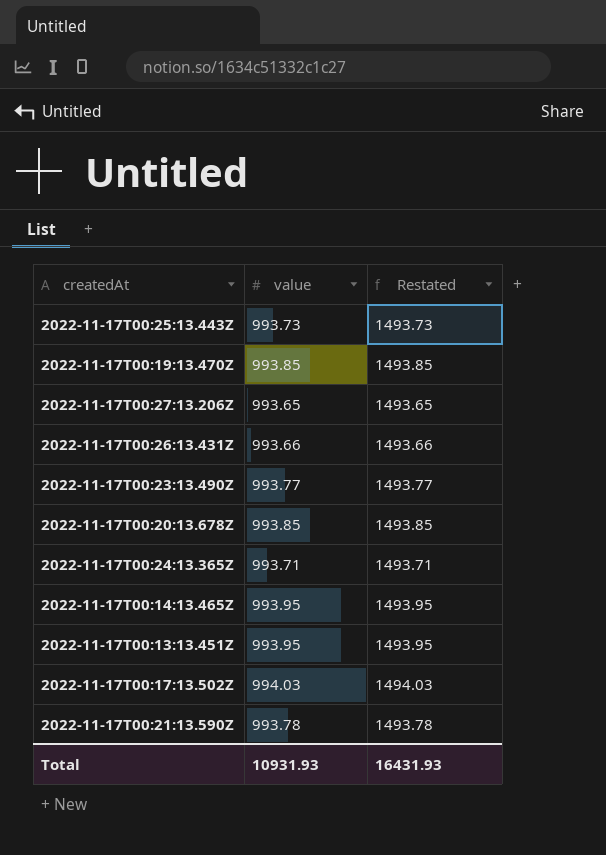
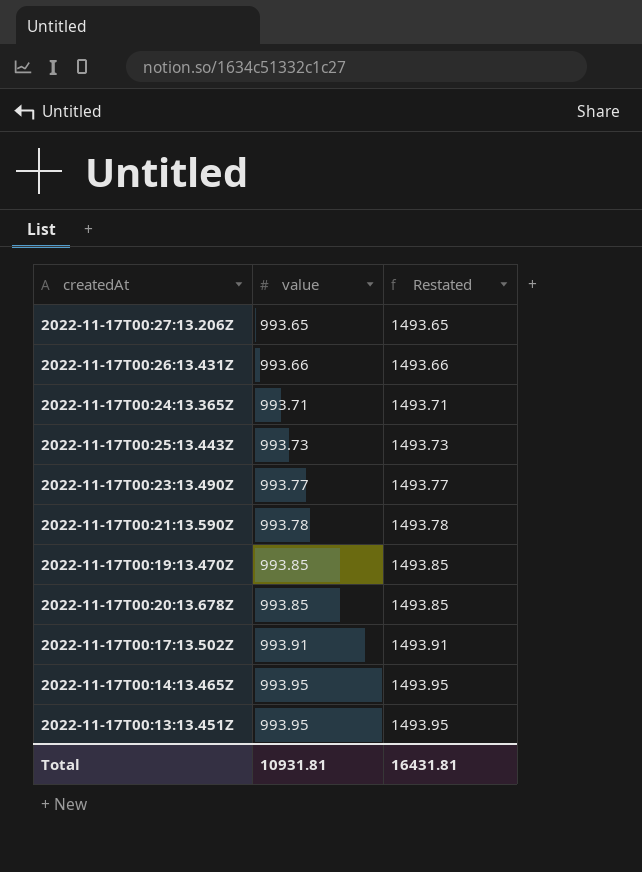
row order: none -> value ascending
2022-11-17T00:17:13.502Z | value: 994.03 -> 993.91
2022-11-17T00:17:13.502Z | Restated: 1494.03 -> 1493.91
Total | value: 10931.93 -> 10931.81
Total | Restated: 16431.93 -> 16431.81

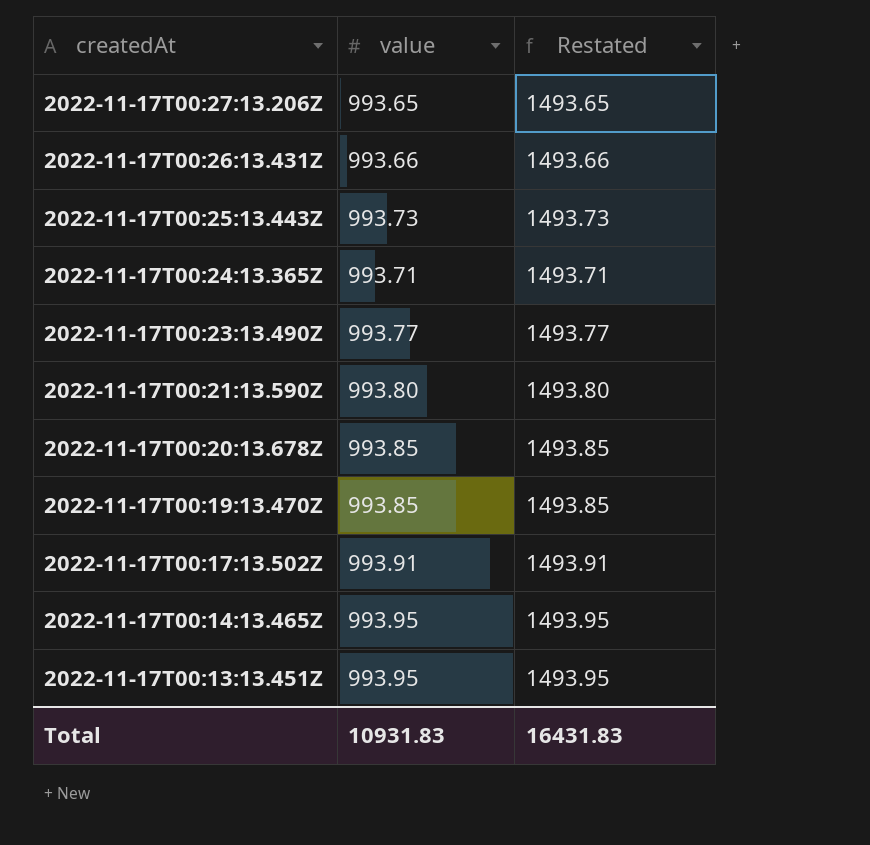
row order: value ascending -> createdAt descending
2022-11-17T00:21:13.590Z | value: 993.78 -> 993.80
2022-11-17T00:21:13.590Z | Restated: 1493.78 -> 1493.80
Total | value: 10931.81 -> 10931.83
Total | Restated: 16431.81 -> 16431.83

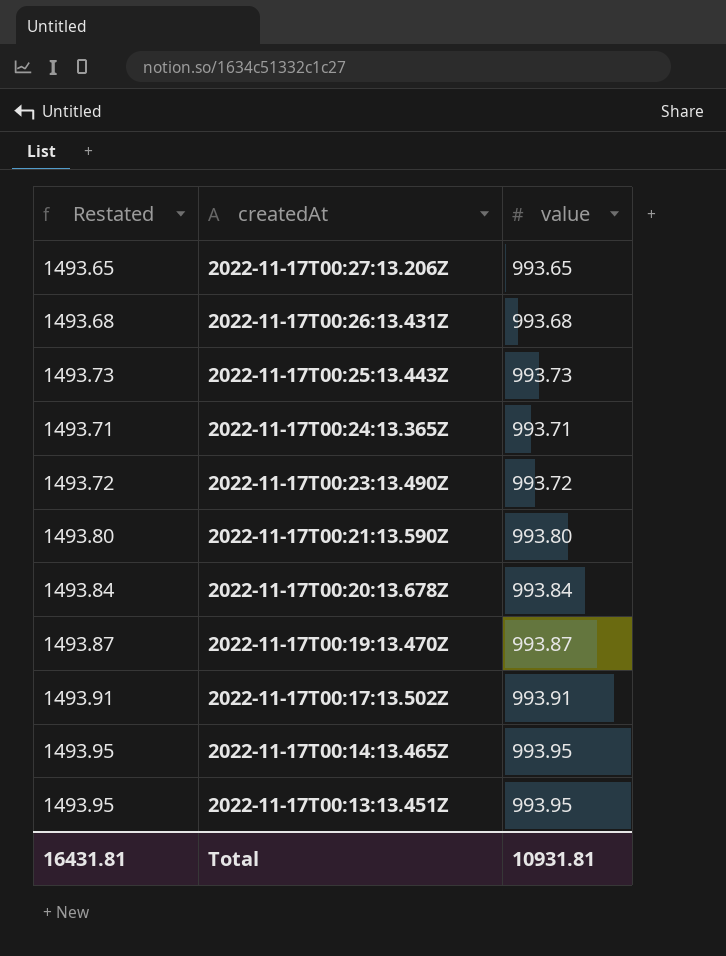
column Restated | position: 3 -> 1
2022-11-17T00:26:13.431Z | Restated: 1493.66 -> 1493.68
2022-11-17T00:26:13.431Z | value: 993.66 -> 993.68
2022-11-17T00:23:13.490Z | Restated: 1493.77 -> 1493.72
2022-11-17T00:23:13.490Z | value: 993.77 -> 993.72
2022-11-17T00:20:13.678Z | Restated: 1493.85 -> 1493.84
2022-11-17T00:20:13.678Z | value: 993.85 -> 993.84
2022-11-17T00:19:13.470Z | Restated: 1493.85 -> 1493.87
2022-11-17T00:19:13.470Z | value: 993.85 -> 993.87
Total | Restated: 16431.83 -> 16431.81
Total | value: 10931.83 -> 10931.81

